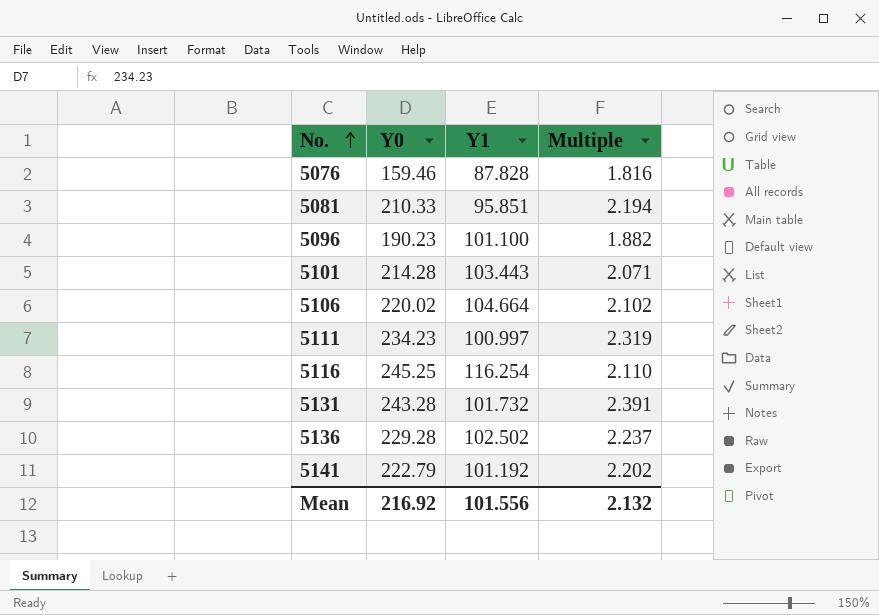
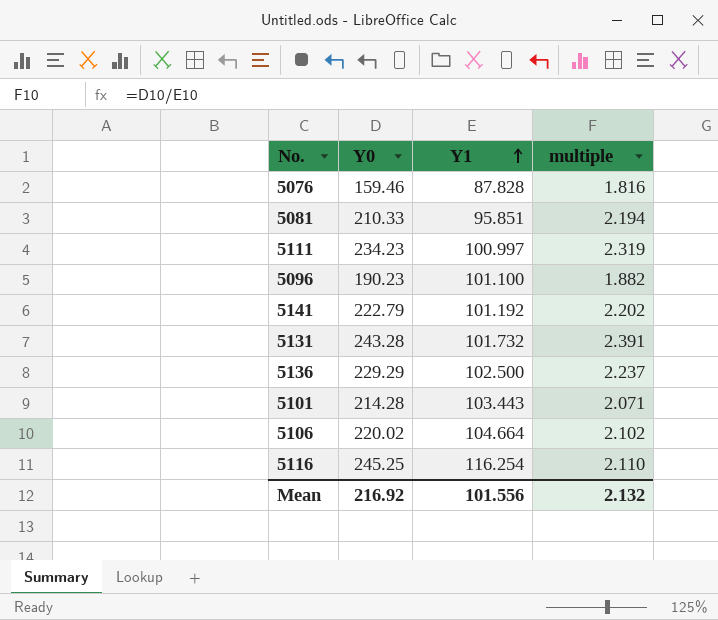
row order: No. ascending -> Y1 ascending
column name: Multiple -> multiple
5136 | Y0: 229.28 -> 229.29
5136 | Y1: 102.502 -> 102.500

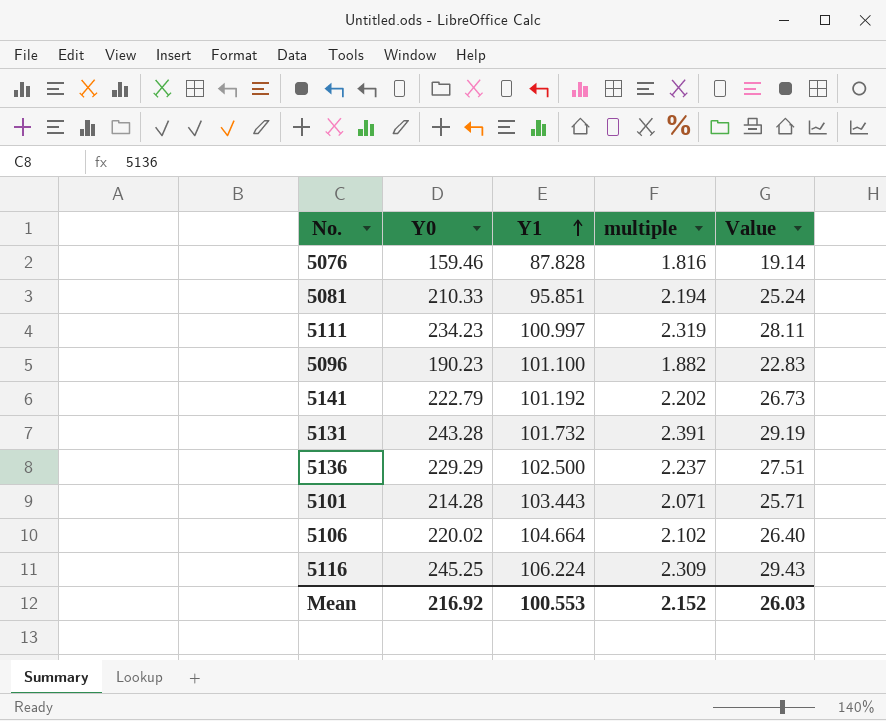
column Value | formula: none -> [Y0] * 0.12
5116 | Y1: 116.254 -> 106.224
5116 | multiple: 2.110 -> 2.309
Mean | Y1: 101.556 -> 100.553
Mean | multiple: 2.132 -> 2.152

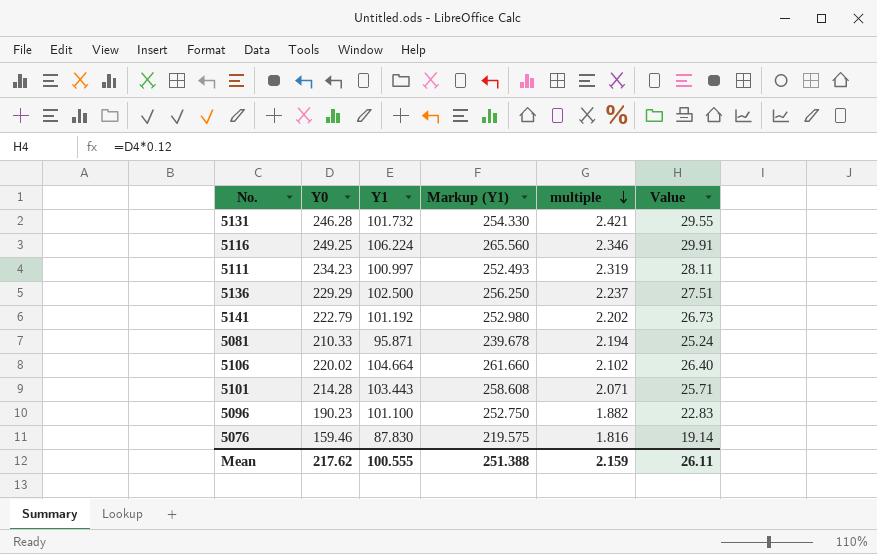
row order: Y1 ascending -> multiple descending
column Markup (Y1) | formula: none -> [Y1] * 2.5
5131 | Y0: 243.28 -> 246.28
5131 | multiple: 2.391 -> 2.421
5131 | Value: 29.19 -> 29.55
5116 | Y0: 245.25 -> 249.25
5116 | multiple: 2.309 -> 2.346
5116 | Value: 29.43 -> 29.91
5081 | Y1: 95.851 -> 95.871
5076 | Y1: 87.828 -> 87.830
Mean | Y0: 216.92 -> 217.62
Mean | Y1: 100.553 -> 100.555
Mean | multiple: 2.152 -> 2.159
Mean | Value: 26.03 -> 26.11

